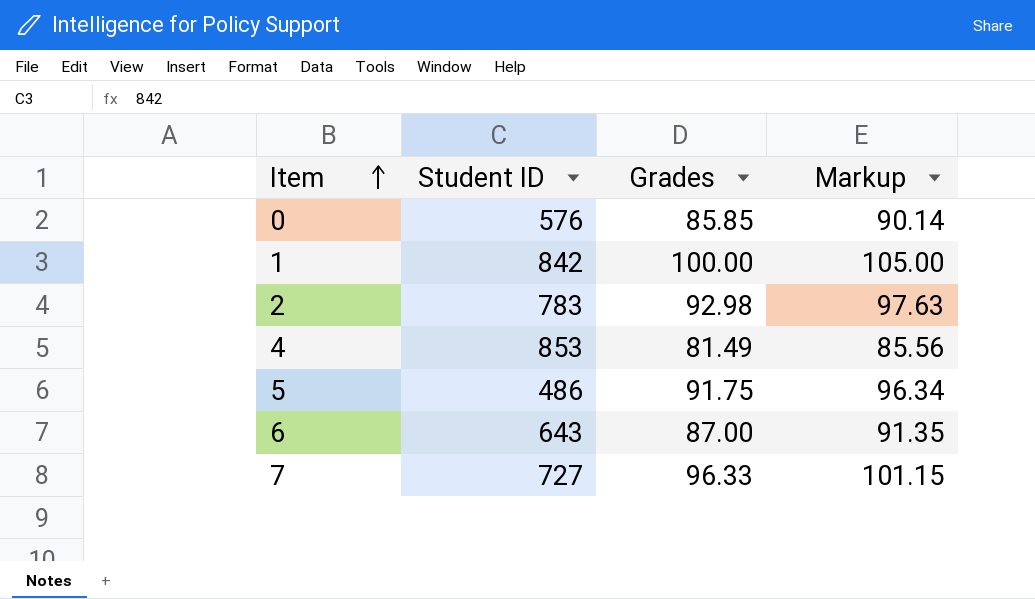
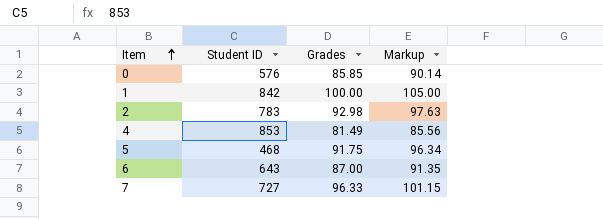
5 | Student ID: 486 -> 468

